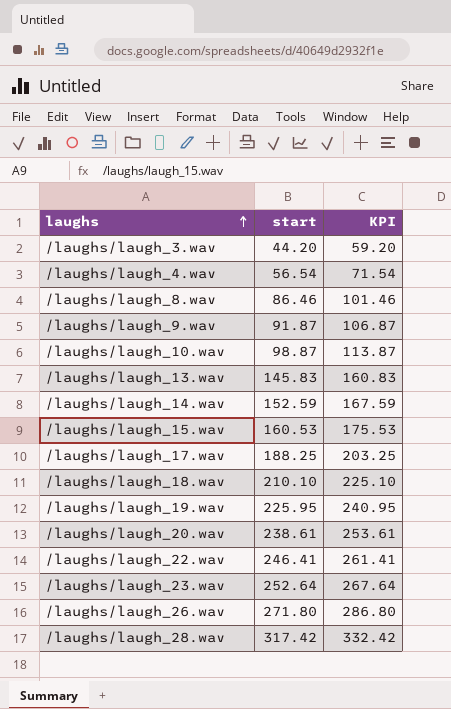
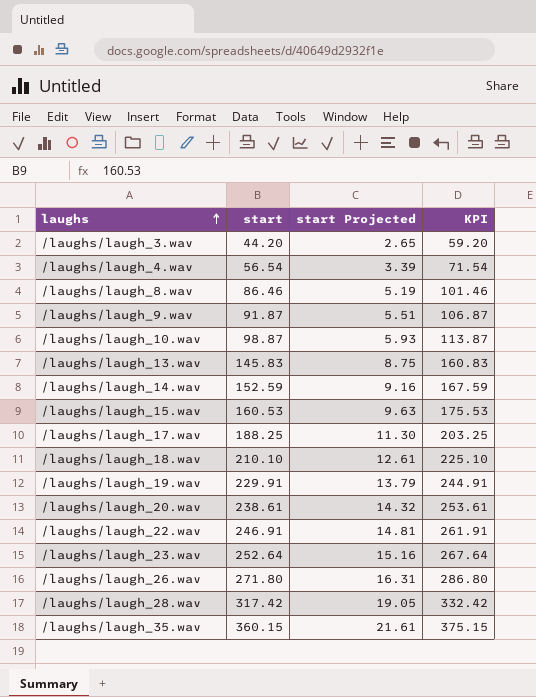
column start Projected | formula: none -> [start] * 0.06
/laughs/laugh_19.wav | start: 225.95 -> 229.91
/laughs/laugh_19.wav | KPI: 240.95 -> 244.91
/laughs/laugh_22.wav | start: 246.41 -> 246.91
/laughs/laugh_22.wav | KPI: 261.41 -> 261.91
row /laughs/laugh_35.wav: none -> 360.15 | 21.61 | 375.15

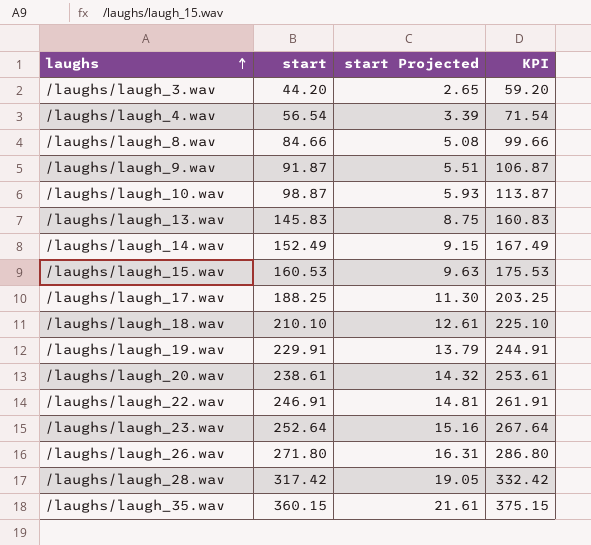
/laughs/laugh_8.wav | start: 86.46 -> 84.66
/laughs/laugh_8.wav | start Projected: 5.19 -> 5.08
/laughs/laugh_8.wav | KPI: 101.46 -> 99.66
/laughs/laugh_14.wav | start: 152.59 -> 152.49
/laughs/laugh_14.wav | start Projected: 9.16 -> 9.15
/laughs/laugh_14.wav | KPI: 167.59 -> 167.49

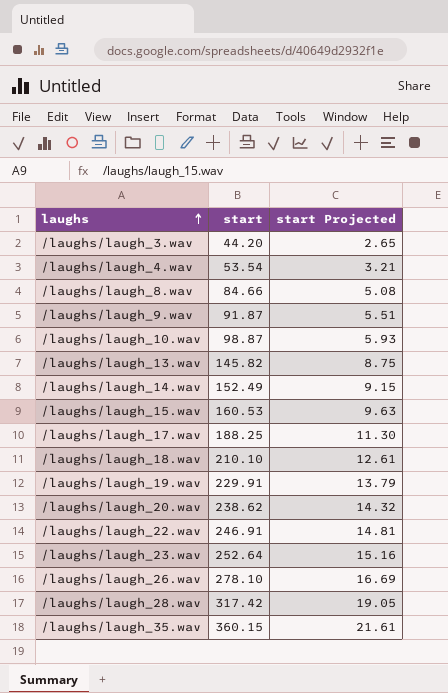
column KPI | formula: [start] + 15 -> none
/laughs/laugh_4.wav | start: 56.54 -> 53.54
/laughs/laugh_4.wav | start Projected: 3.39 -> 3.21
/laughs/laugh_13.wav | start: 145.83 -> 145.82
/laughs/laugh_20.wav | start: 238.61 -> 238.62
/laughs/laugh_26.wav | start: 271.80 -> 278.10
/laughs/laugh_26.wav | start Projected: 16.31 -> 16.69

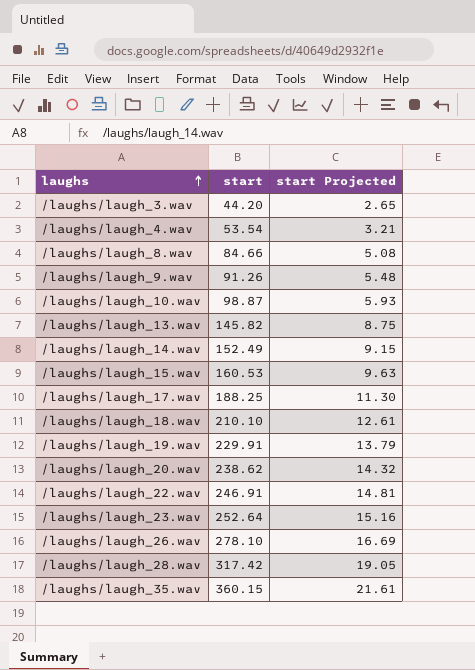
/laughs/laugh_9.wav | start: 91.87 -> 91.26
/laughs/laugh_9.wav | start Projected: 5.51 -> 5.48

